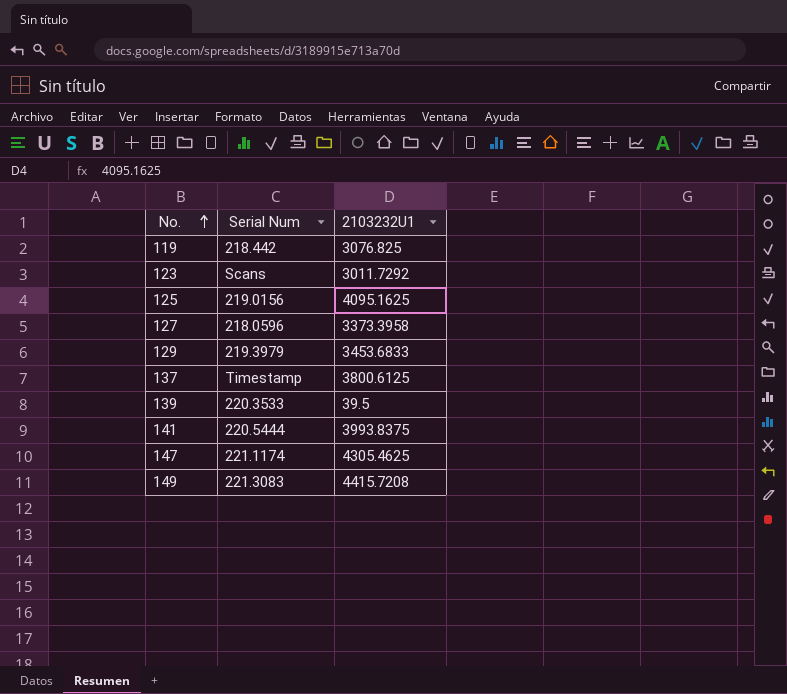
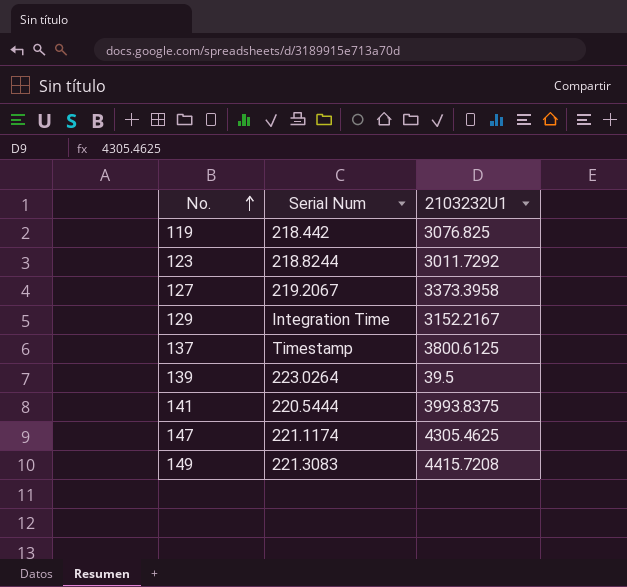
row 125: 219.0156 | 4095.1625 -> none
123 | Serial Num: Scans -> 218.8244
127 | Serial Num: 218.0596 -> 219.2067
129 | Serial Num: 219.3979 -> Integration Time
129 | 2103232U1: 3453.6833 -> 3152.2167
139 | Serial Num: 220.3533 -> 223.0264

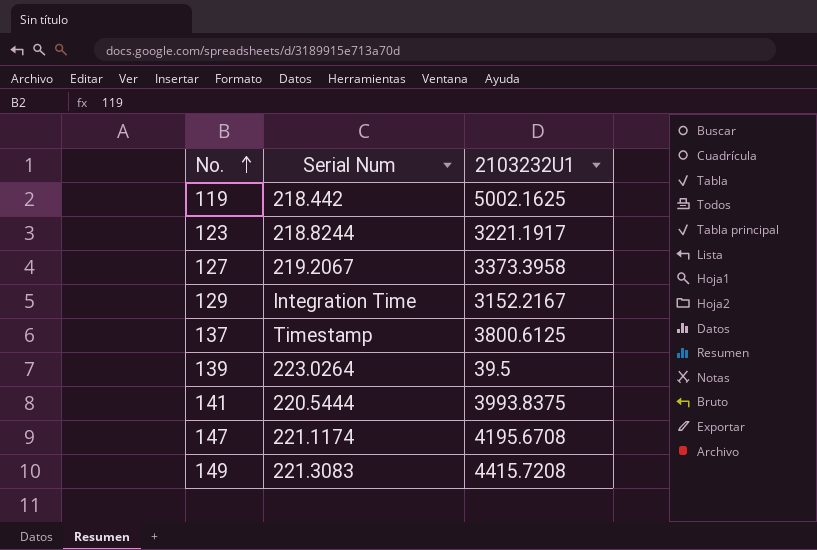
119 | 2103232U1: 3076.825 -> 5002.1625
123 | 2103232U1: 3011.7292 -> 3221.1917
147 | 2103232U1: 4305.4625 -> 4195.6708

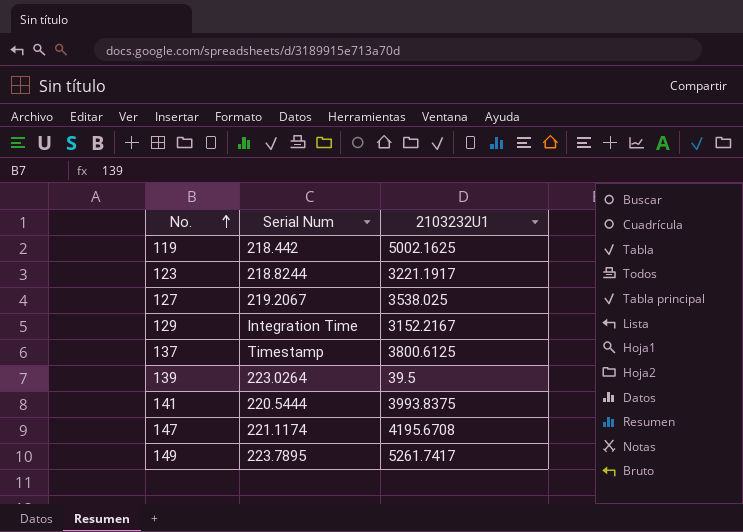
127 | 2103232U1: 3373.3958 -> 3538.025
149 | Serial Num: 221.3083 -> 223.7895
149 | 2103232U1: 4415.7208 -> 5261.7417

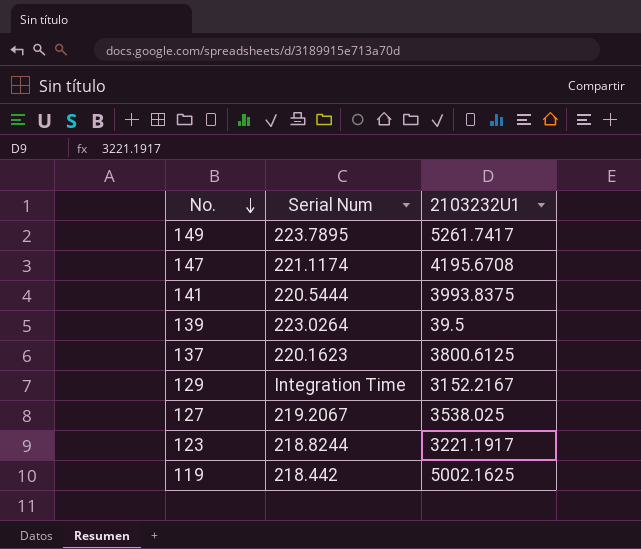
row order: No. ascending -> No. descending
137 | Serial Num: Timestamp -> 220.1623

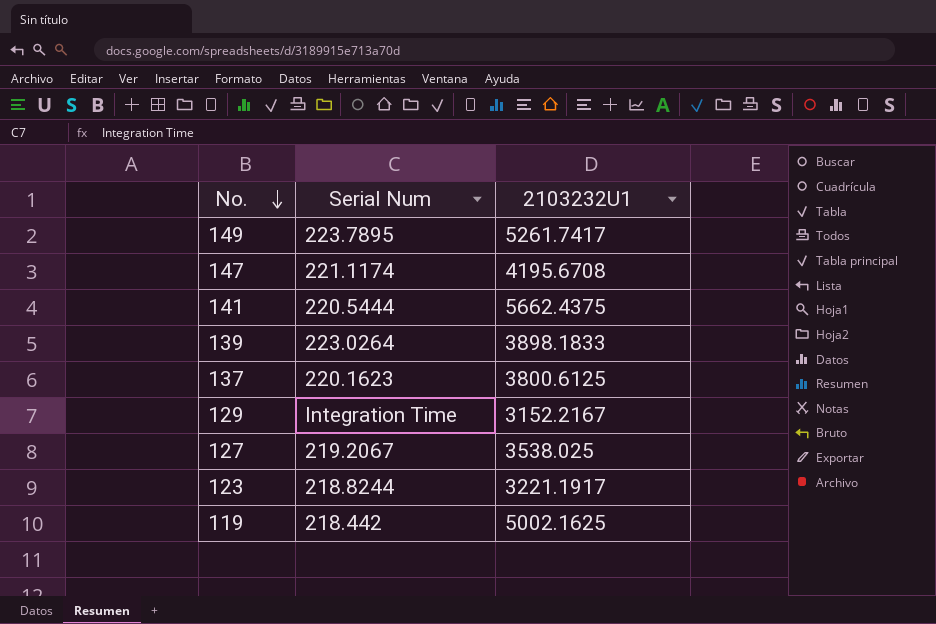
141 | 2103232U1: 3993.8375 -> 5662.4375
139 | 2103232U1: 39.5 -> 3898.1833

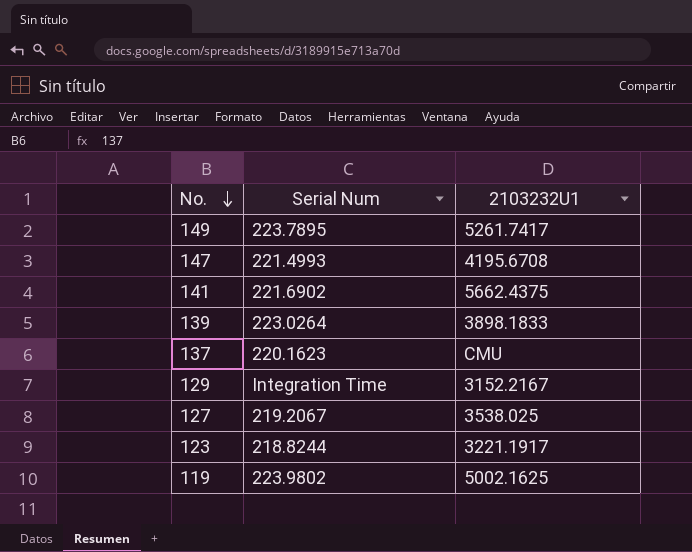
147 | Serial Num: 221.1174 -> 221.4993
141 | Serial Num: 220.5444 -> 221.6902
137 | 2103232U1: 3800.6125 -> CMU
119 | Serial Num: 218.442 -> 223.9802

